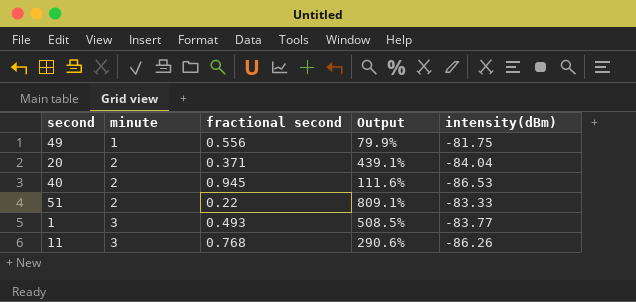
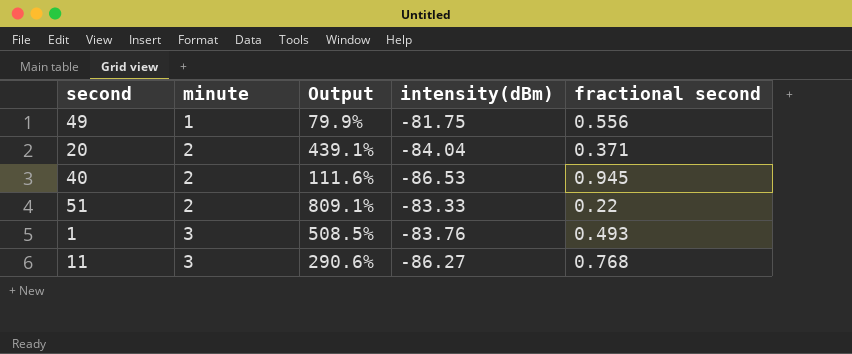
column fractional second | position: 3 -> 5
1 | intensity(dBm): -83.77 -> -83.76
11 | intensity(dBm): -86.26 -> -86.27

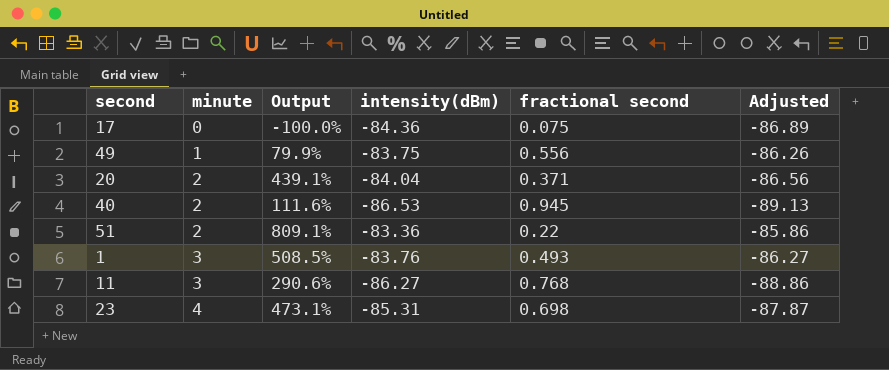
column Adjusted | formula: none -> [intensity(dBm)] * 1.03
row 17: none -> 0 | -100.0% | -84.36 | 0.075 | -86.89
49 | intensity(dBm): -81.75 -> -83.75
51 | intensity(dBm): -83.33 -> -83.36
row 23: none -> 4 | 473.1% | -85.31 | 0.698 | -87.87

